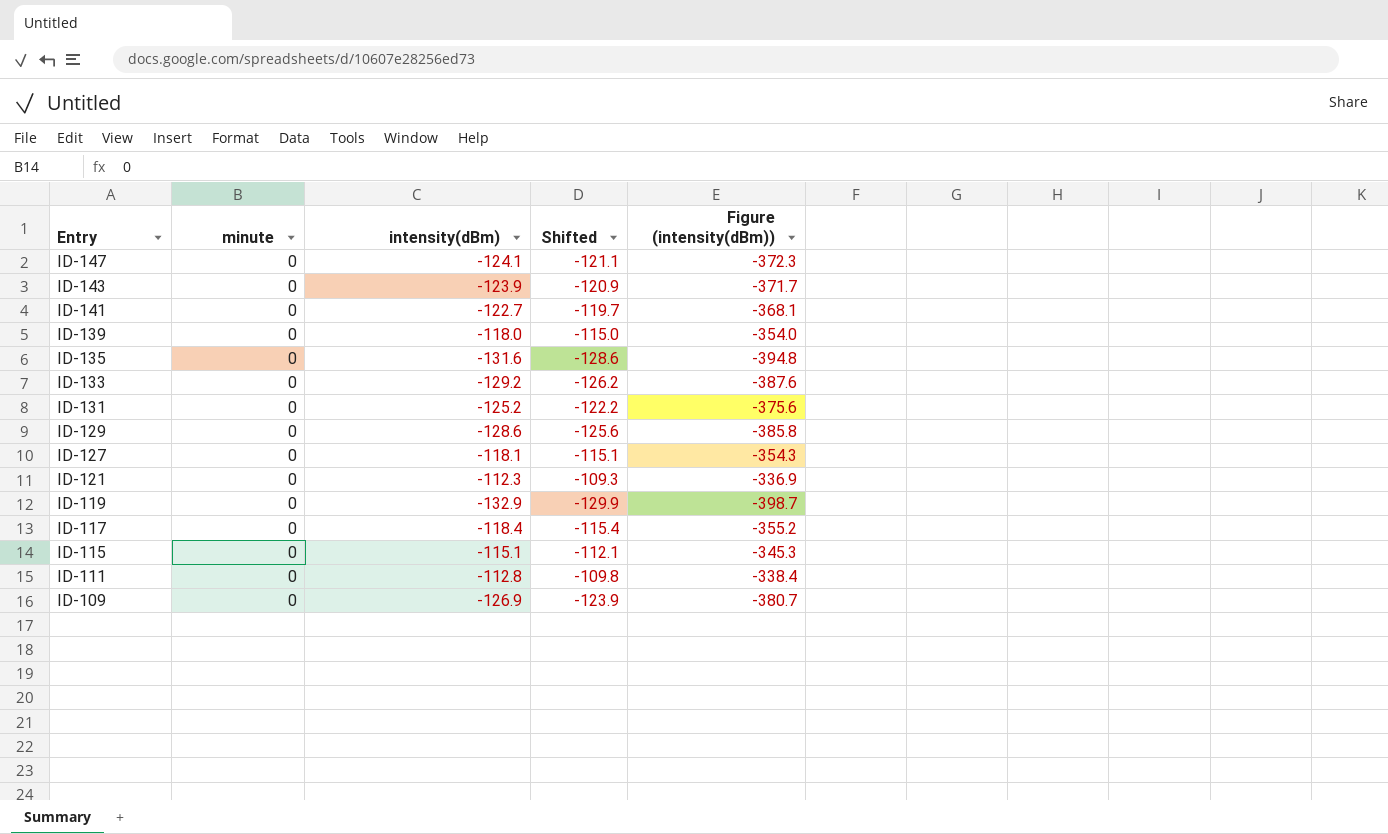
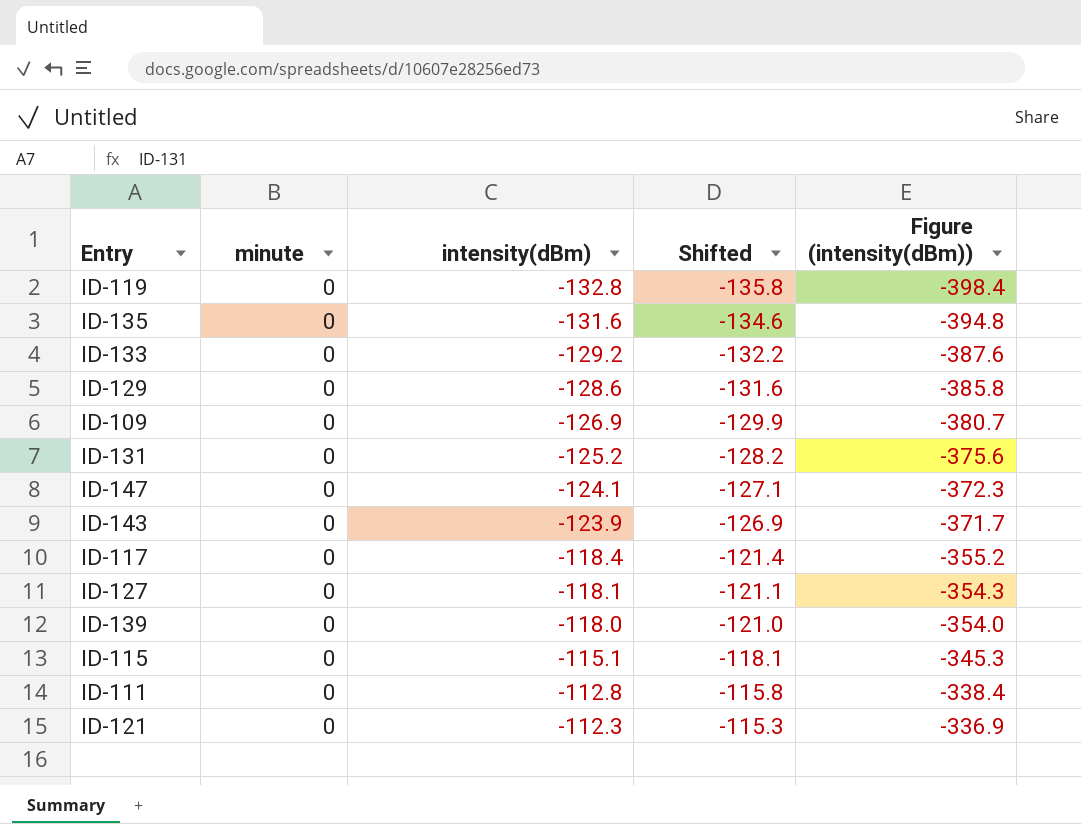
row order: Entry descending -> intensity(dBm) ascending
column Shifted | formula: [intensity(dBm)] + 3 -> [intensity(dBm)] - 3
row ID-141: 0 | -122.7 | -119.7 | -368.1 -> none
ID-119 | intensity(dBm): -132.9 -> -132.8
ID-119 | Figure (intensity(dBm)): -398.7 -> -398.4

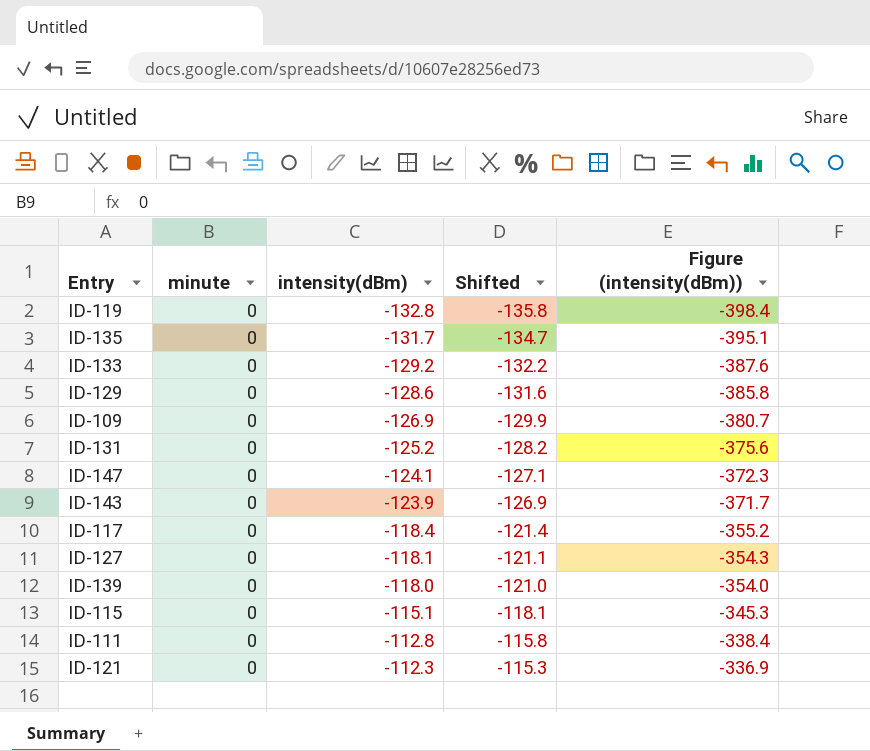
ID-135 | intensity(dBm): -131.6 -> -131.7
ID-135 | Shifted: -134.6 -> -134.7
ID-135 | Figure (intensity(dBm)): -394.8 -> -395.1

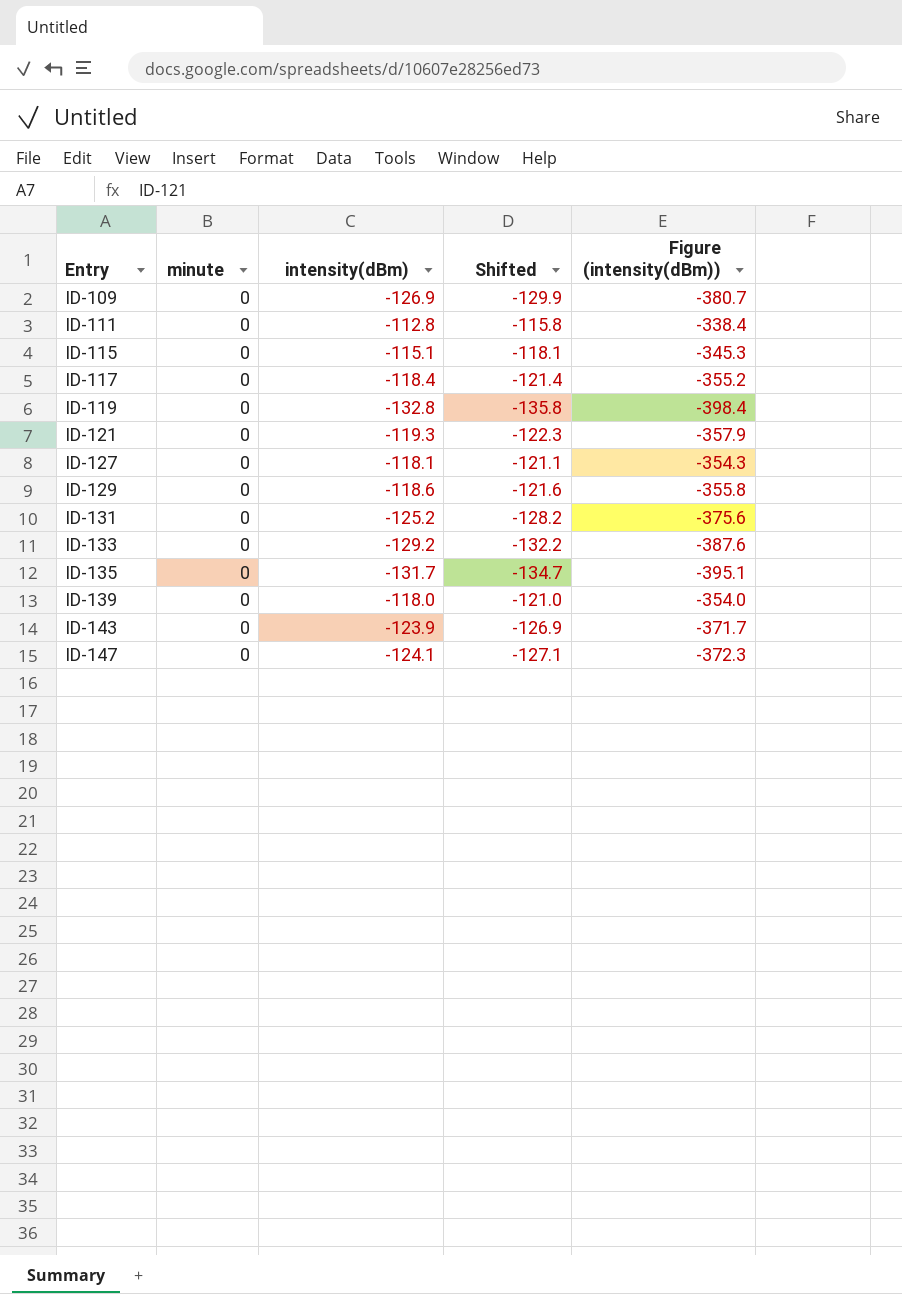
row order: intensity(dBm) ascending -> Entry ascending
ID-121 | intensity(dBm): -112.3 -> -119.3
ID-121 | Shifted: -115.3 -> -122.3
ID-121 | Figure (intensity(dBm)): -336.9 -> -357.9
ID-129 | intensity(dBm): -128.6 -> -118.6
ID-129 | Shifted: -131.6 -> -121.6
ID-129 | Figure (intensity(dBm)): -385.8 -> -355.8

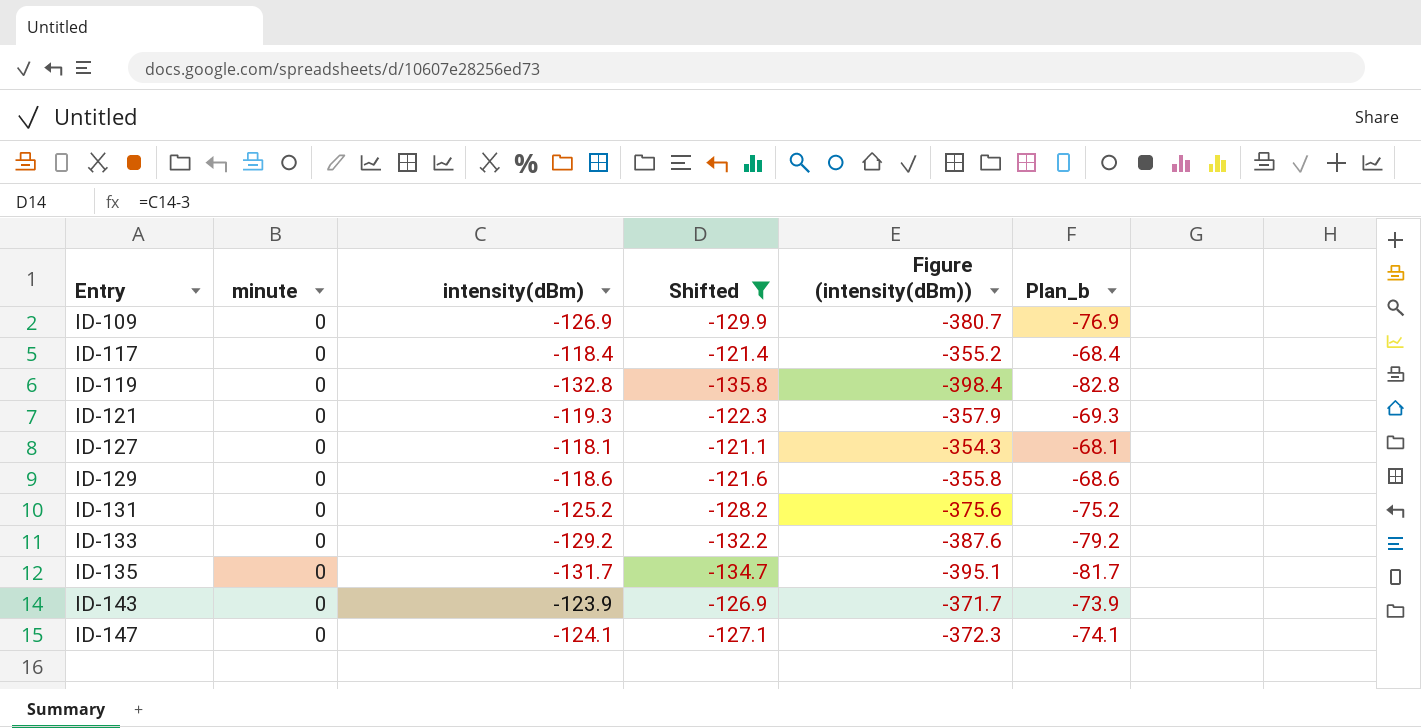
filter: none -> Shifted <= -121.1
column Plan_b | formula: none -> [intensity(dBm)] + 50

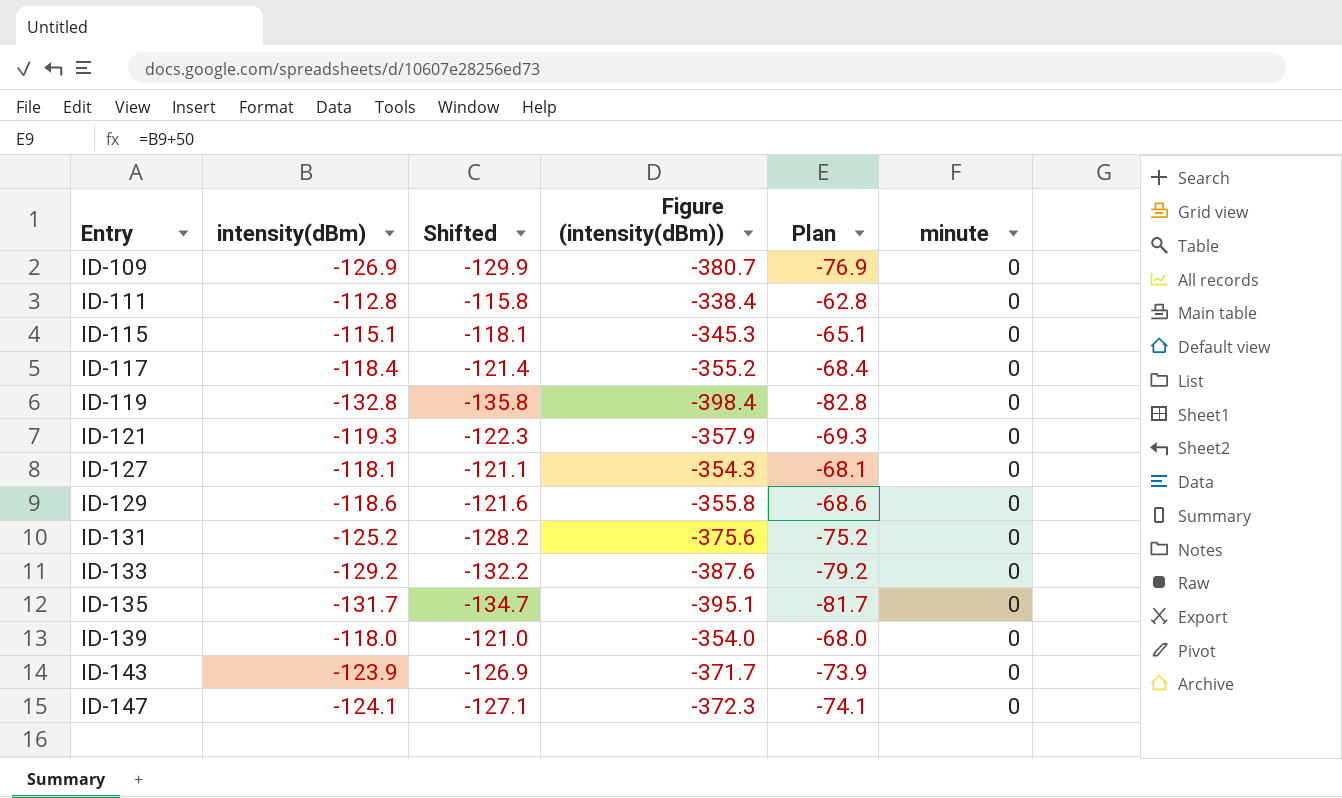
filter: Shifted <= -121.1 -> none
column name: Plan_b -> Plan
column minute | position: 2 -> 6

